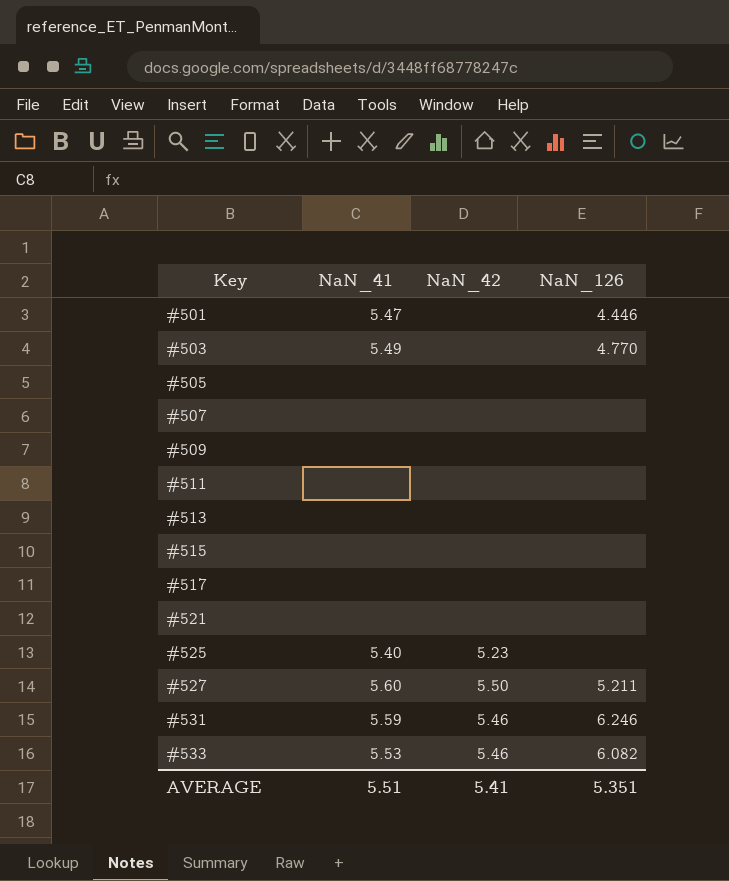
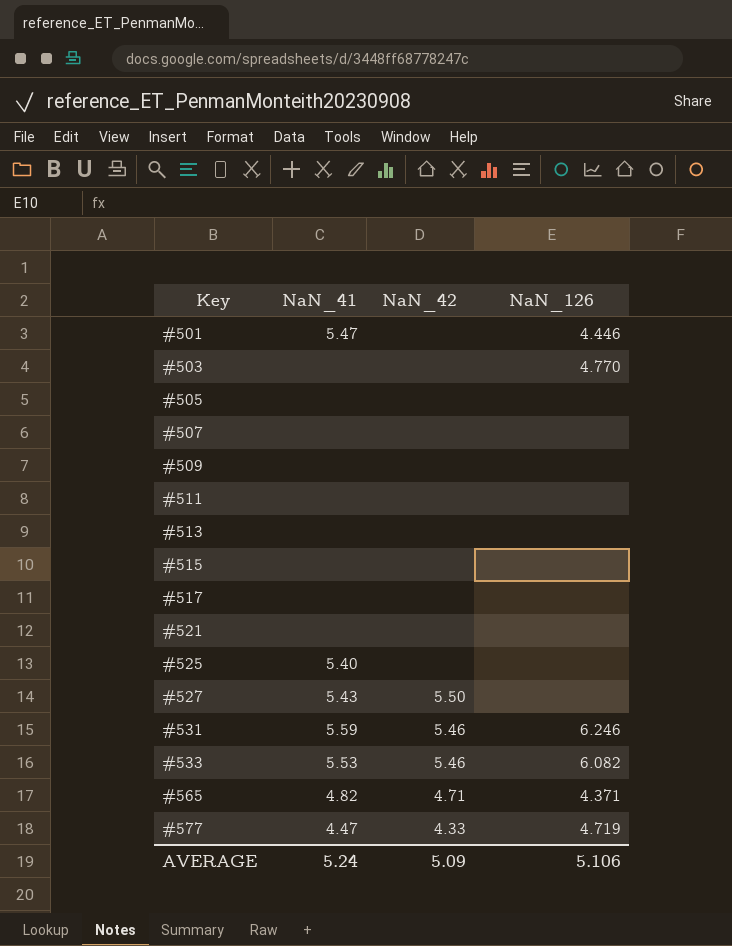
#503 | NaN_41: 5.49 -> none
#525 | NaN_42: 5.23 -> none
#527 | NaN_41: 5.60 -> 5.43
#527 | NaN_126: 5.211 -> none
row #565: none -> 4.82 | 4.71 | 4.371
row #577: none -> 4.47 | 4.33 | 4.719
AVERAGE | NaN_41: 5.51 -> 5.24
AVERAGE | NaN_42: 5.41 -> 5.09
AVERAGE | NaN_126: 5.351 -> 5.106

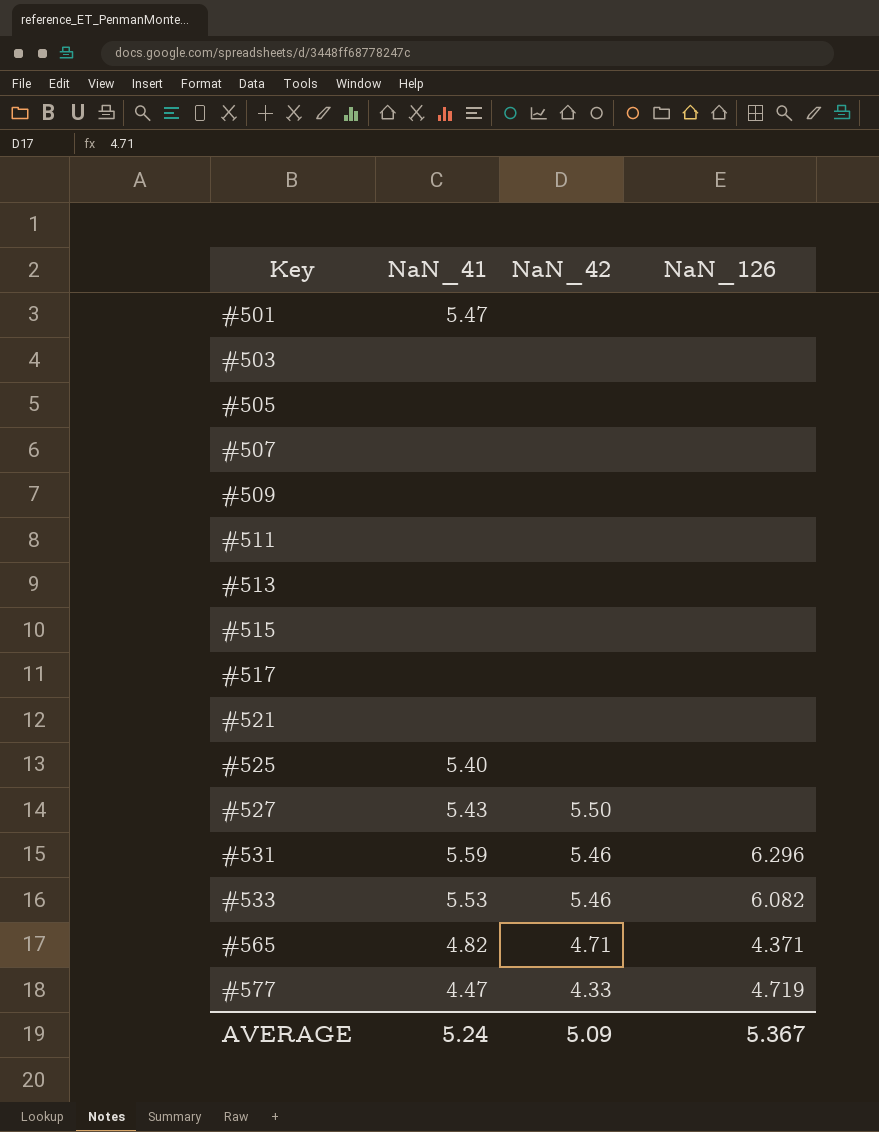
#501 | NaN_126: 4.446 -> none
#503 | NaN_126: 4.770 -> none
#531 | NaN_126: 6.246 -> 6.296
AVERAGE | NaN_126: 5.106 -> 5.367

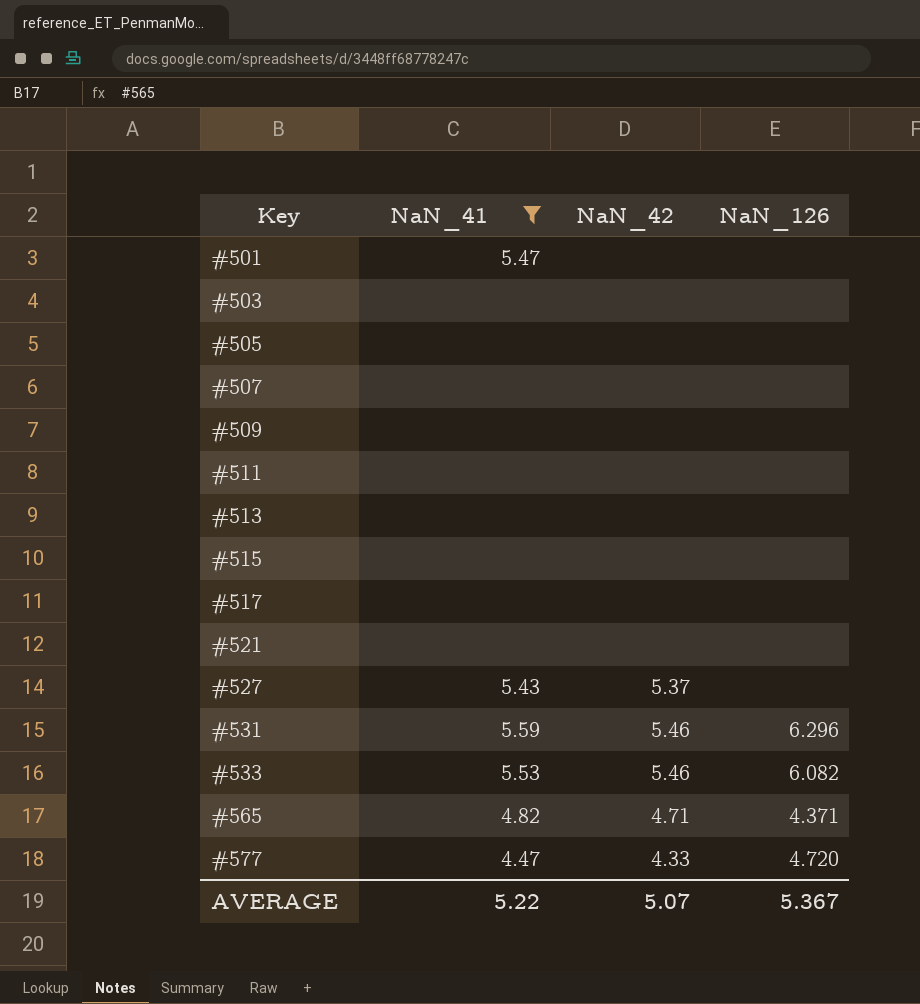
filter: none -> NaN_41 != 5.40
#527 | NaN_42: 5.50 -> 5.37
#577 | NaN_126: 4.719 -> 4.720
AVERAGE | NaN_41: 5.24 -> 5.22
AVERAGE | NaN_42: 5.09 -> 5.07

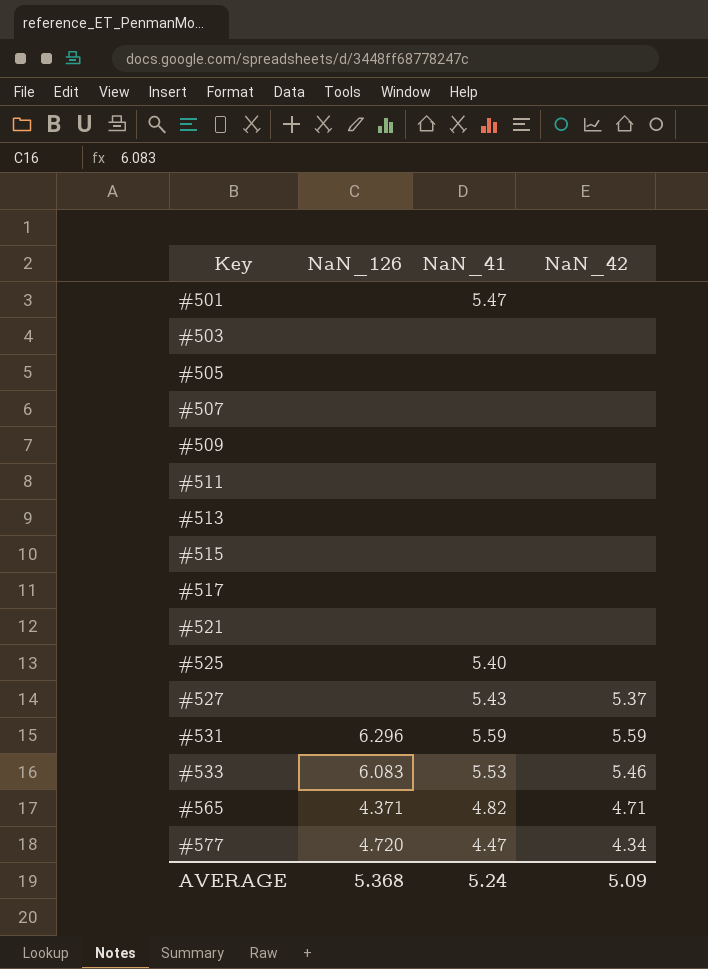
filter: NaN_41 != 5.40 -> none
column NaN_126 | position: 4 -> 2
#531 | NaN_42: 5.46 -> 5.59
#533 | NaN_126: 6.082 -> 6.083
#577 | NaN_42: 4.33 -> 4.34
AVERAGE | NaN_126: 5.367 -> 5.368
AVERAGE | NaN_41: 5.22 -> 5.24
AVERAGE | NaN_42: 5.07 -> 5.09

